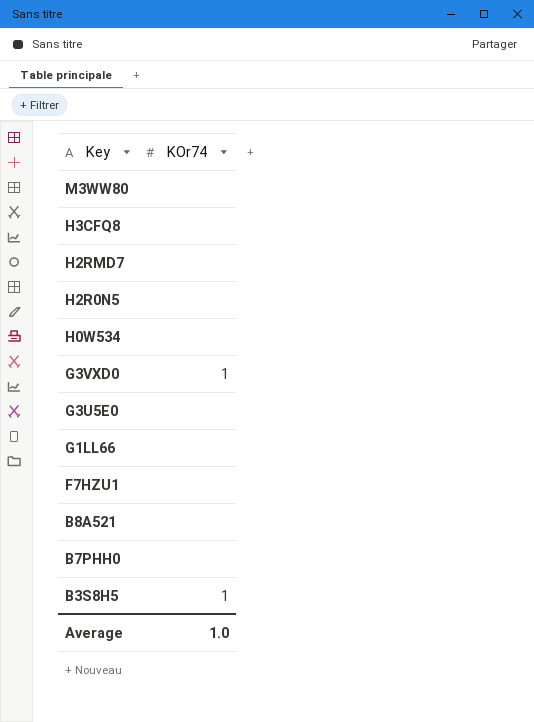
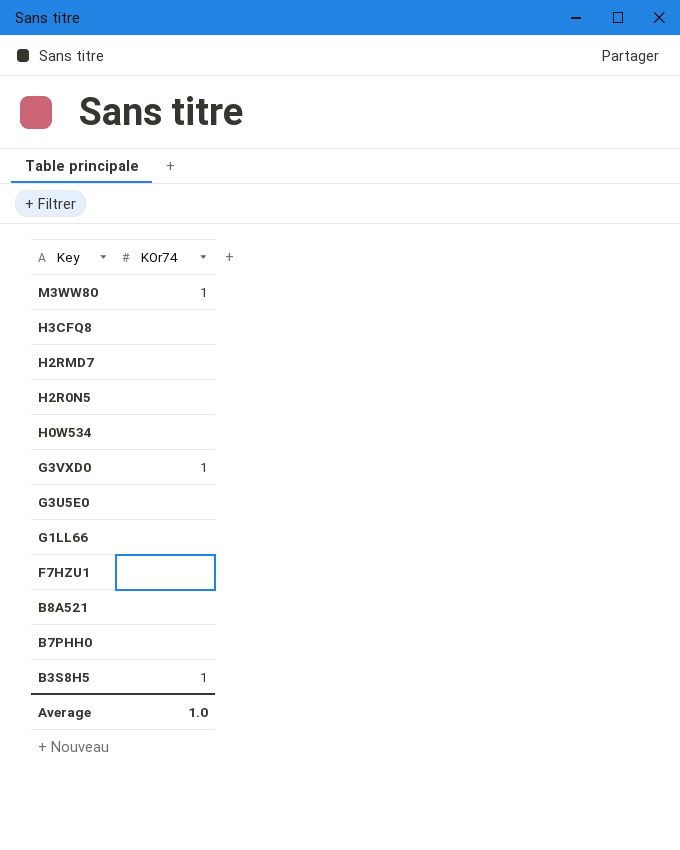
M3WW80 | KOr74: none -> 1

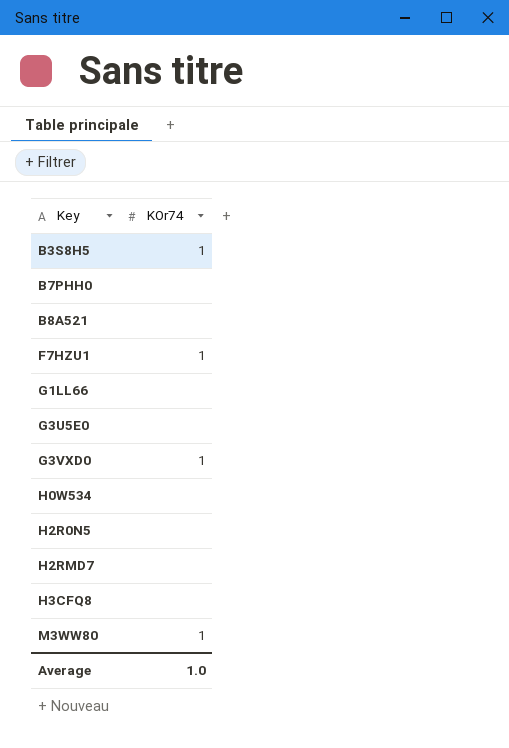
row order: Key descending -> Key ascending
F7HZU1 | KOr74: none -> 1

